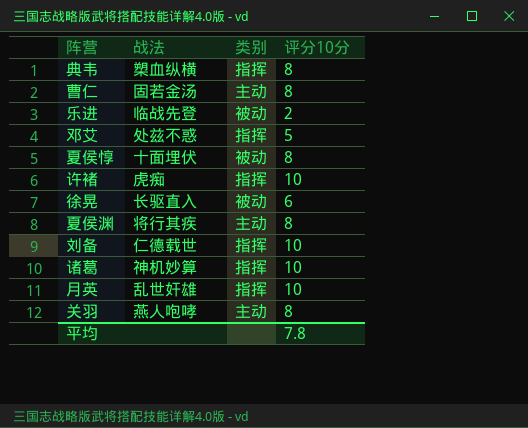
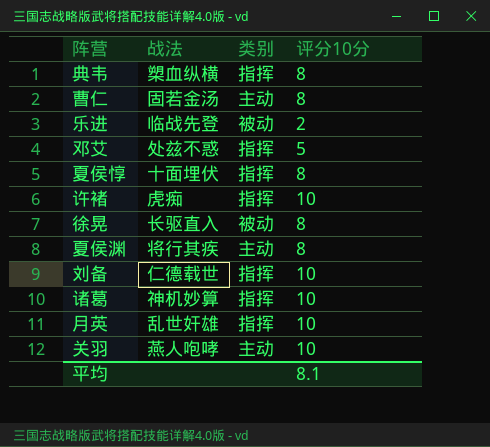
夏侯惇 | 类别: 被动 -> 指挥
徐晃 | 评分10分: 6 -> 8
关羽 | 评分10分: 8 -> 10
平均 | 评分10分: 7.8 -> 8.1

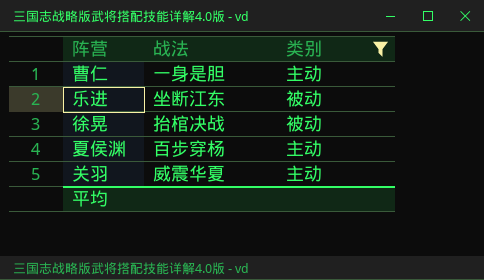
filter: none -> 类别 != 指挥
column 评分10分 | position: 4 -> none
曹仁 | 战法: 固若金汤 -> 一身是胆
乐进 | 战法: 临战先登 -> 坐断江东
徐晃 | 战法: 长驱直入 -> 抬棺决战
夏侯渊 | 战法: 将行其疾 -> 百步穿杨
关羽 | 战法: 燕人咆哮 -> 威震华夏

